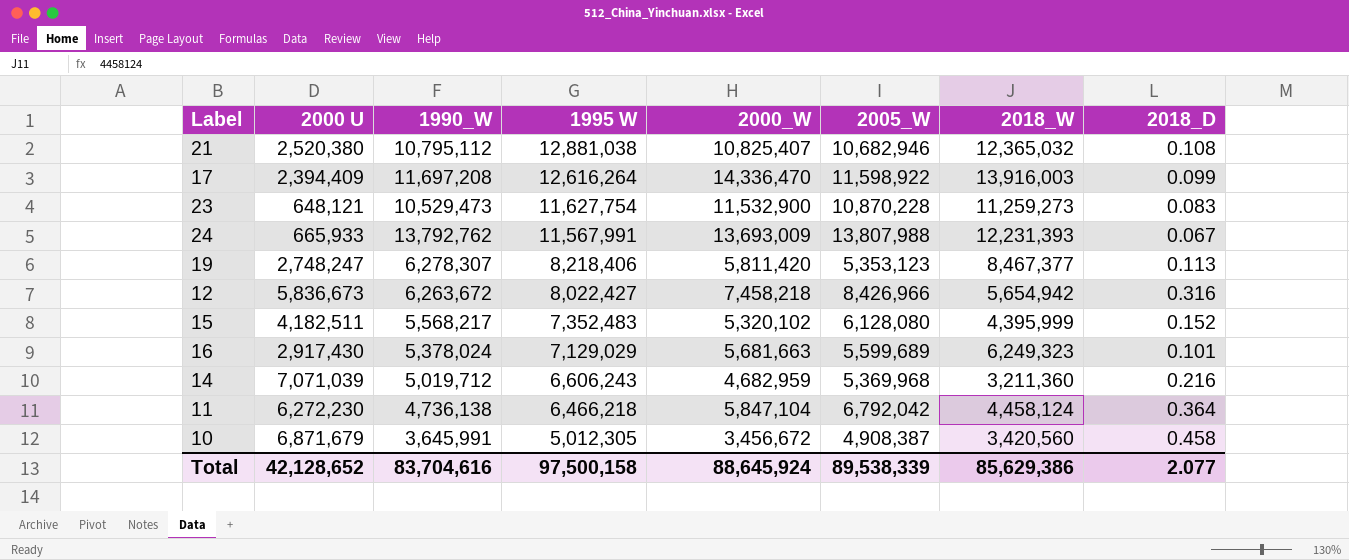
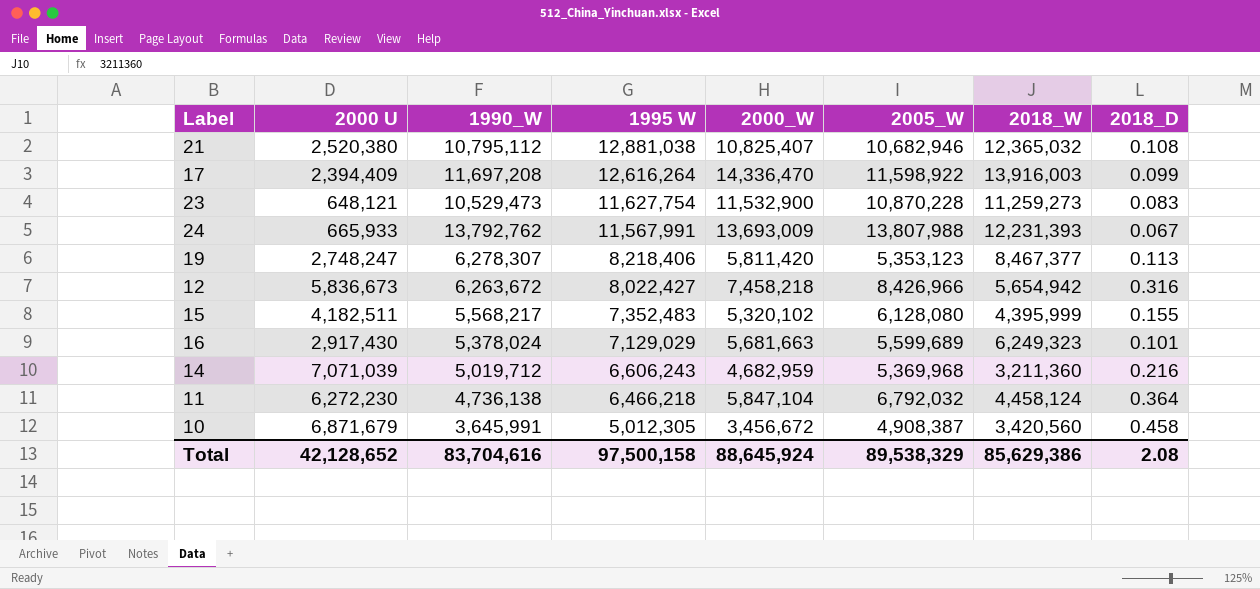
15 | 2018_D: 0.152 -> 0.155
11 | 2005_W: 6,792,042 -> 6,792,032
Total | 2005_W: 89,538,339 -> 89,538,329
Total | 2018_D: 2.077 -> 2.08

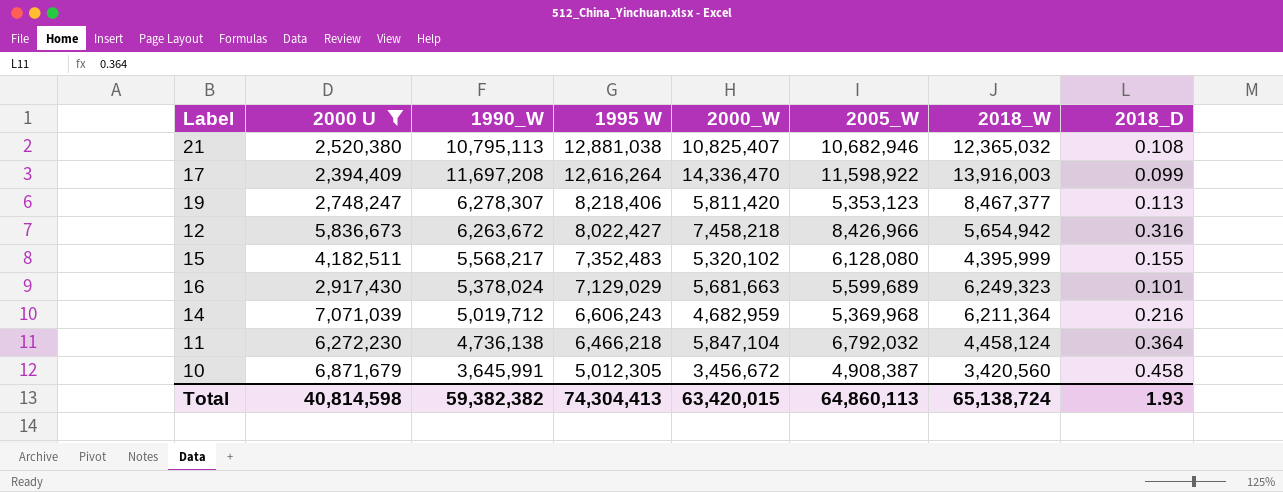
filter: none -> 2000 U >= 2,394,409
21 | 1990_W: 10,795,112 -> 10,795,113
14 | 2018_W: 3,211,360 -> 6,211,364
Total | 2000 U: 42,128,652 -> 40,814,598
Total | 1990_W: 83,704,616 -> 59,382,382
Total | 1995 W: 97,500,158 -> 74,304,413
Total | 2000_W: 88,645,924 -> 63,420,015
Total | 2005_W: 89,538,329 -> 64,860,113
Total | 2018_W: 85,629,386 -> 65,138,724
Total | 2018_D: 2.08 -> 1.93

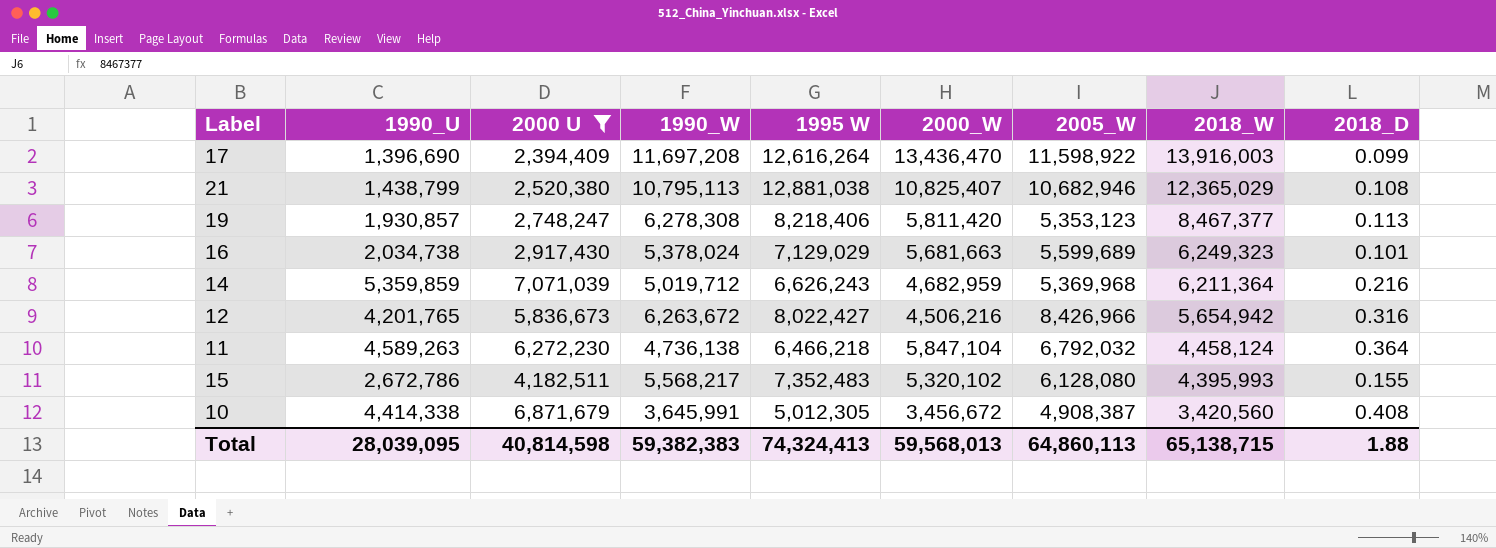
row order: 1995 W descending -> 2018_W descending
column 1990_U | position: none -> 2
17 | 2000_W: 14,336,470 -> 13,436,470
21 | 2018_W: 12,365,032 -> 12,365,029
19 | 1990_W: 6,278,307 -> 6,278,308
14 | 1995 W: 6,606,243 -> 6,626,243
12 | 2000_W: 7,458,218 -> 4,506,216
15 | 2018_W: 4,395,999 -> 4,395,993
10 | 2018_D: 0.458 -> 0.408
Total | 1990_W: 59,382,382 -> 59,382,383
Total | 1995 W: 74,304,413 -> 74,324,413
Total | 2000_W: 63,420,015 -> 59,568,013
Total | 2018_W: 65,138,724 -> 65,138,715
Total | 2018_D: 1.93 -> 1.88

